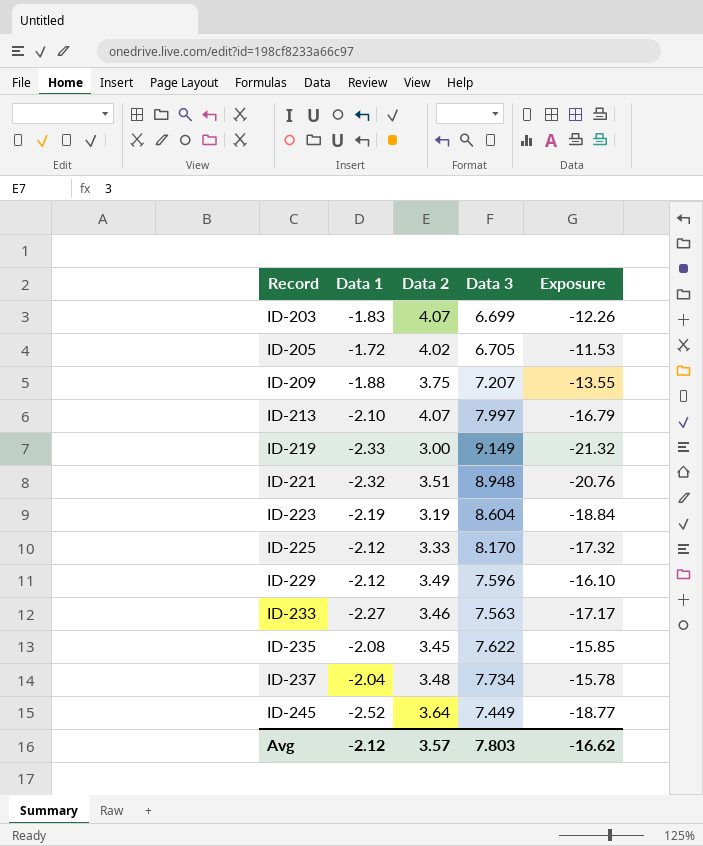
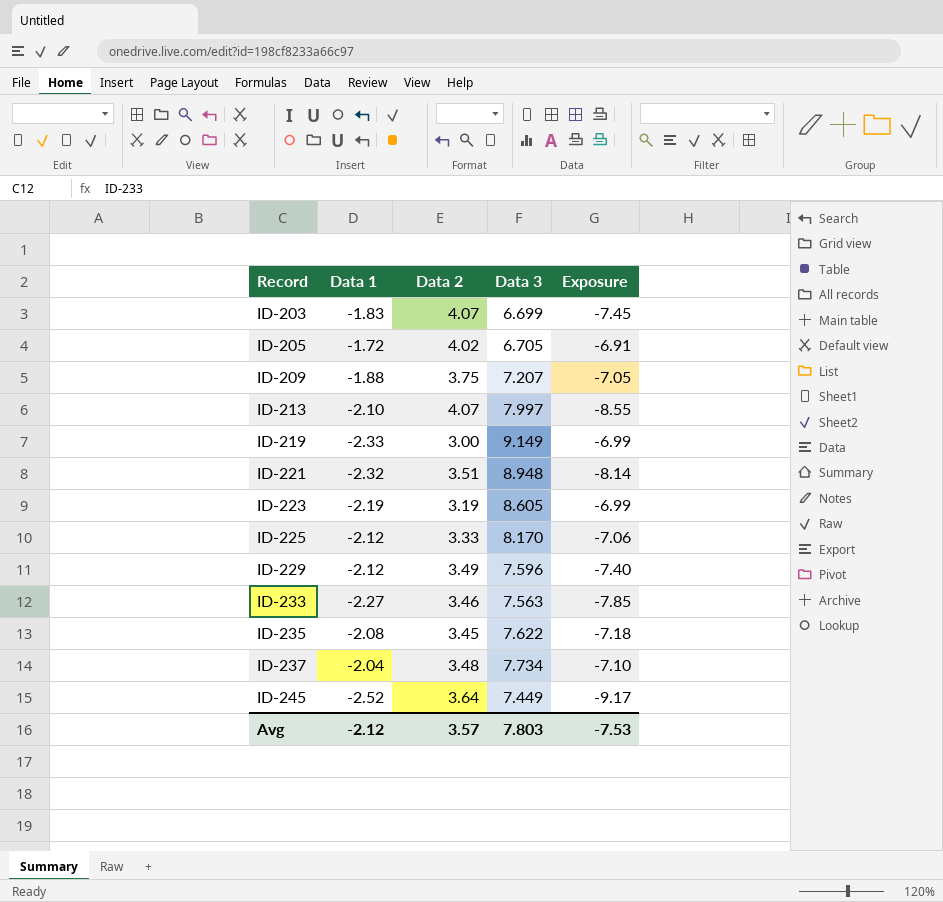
column Exposure | formula: [Data 1] * [Data 3] -> [Data 1] * [Data 2]
ID-223 | Data 3: 8.604 -> 8.605
Avg | Exposure: -16.62 -> -7.53

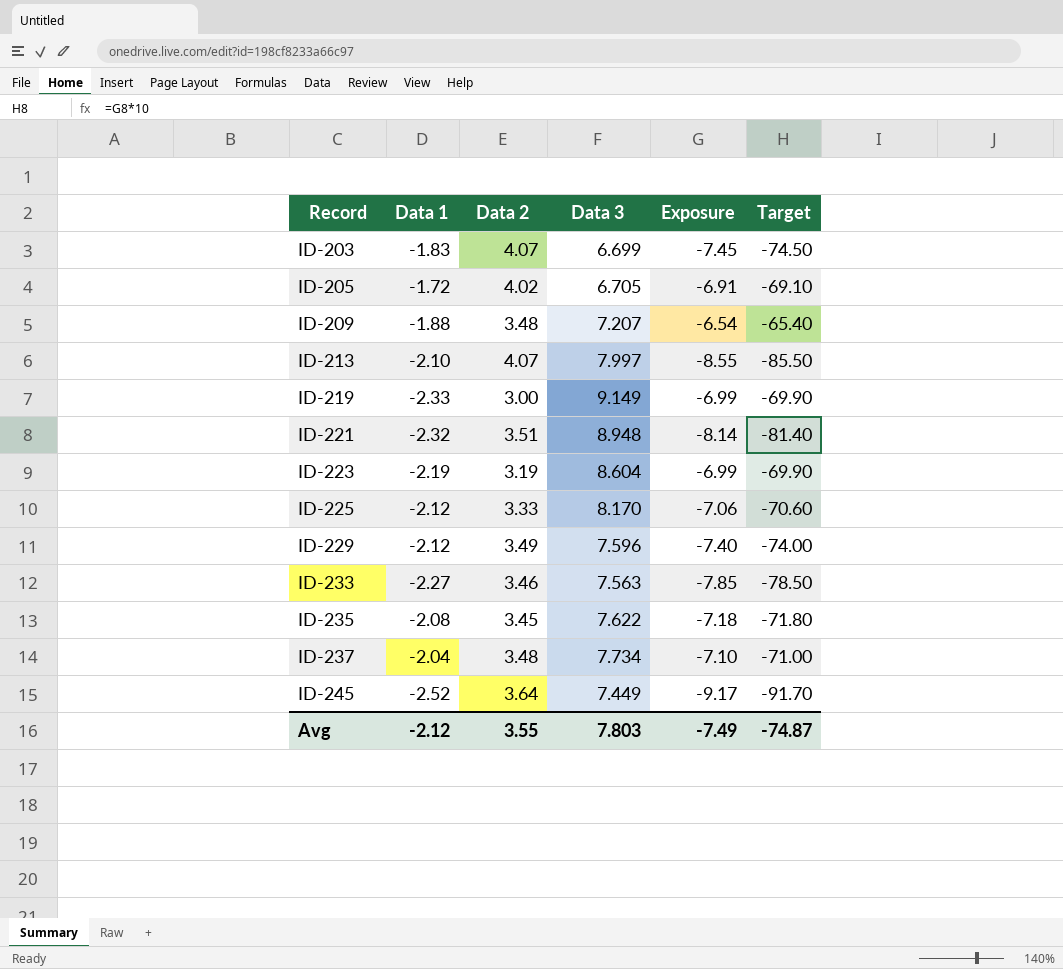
column Target | formula: none -> [Exposure] * 10
ID-209 | Data 2: 3.75 -> 3.48
ID-209 | Exposure: -7.05 -> -6.54
ID-223 | Data 3: 8.605 -> 8.604
Avg | Data 2: 3.57 -> 3.55
Avg | Exposure: -7.53 -> -7.49

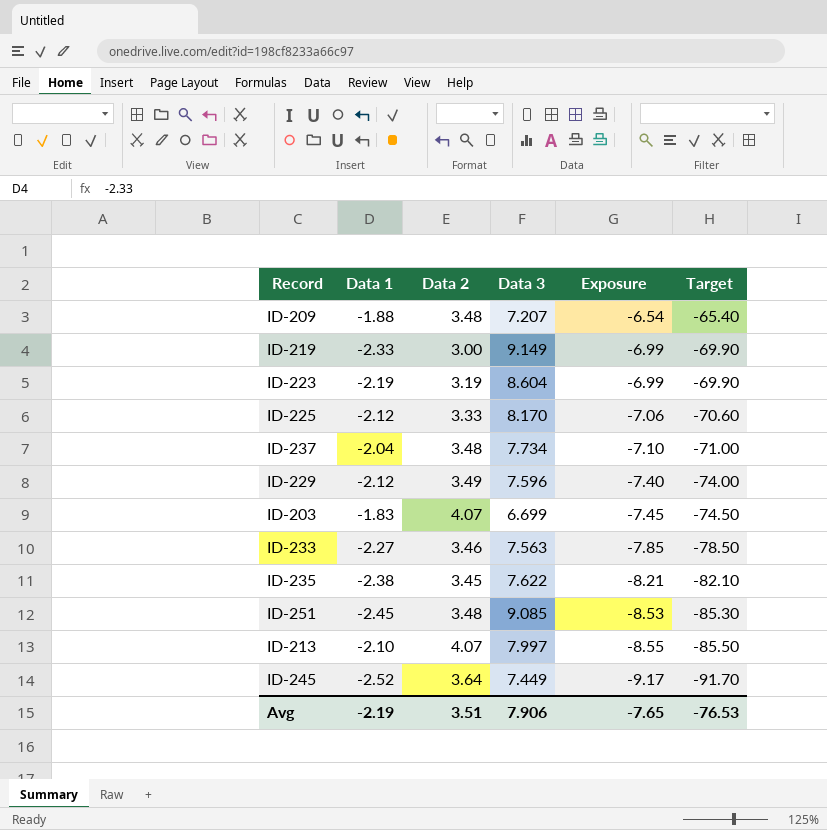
row order: Record ascending -> Exposure descending
row ID-205: -1.72 | 4.02 | 6.705 | -6.91 | -69.10 -> none
row ID-221: -2.32 | 3.51 | 8.948 | -8.14 | -81.40 -> none
ID-235 | Data 1: -2.08 -> -2.38
ID-235 | Exposure: -7.18 -> -8.21
ID-235 | Target: -71.80 -> -82.10
row ID-251: none -> -2.45 | 3.48 | 9.085 | -8.53 | -85.30
Avg | Data 1: -2.12 -> -2.19
Avg | Data 2: 3.55 -> 3.51
Avg | Data 3: 7.803 -> 7.906
Avg | Exposure: -7.49 -> -7.65
Avg | Target: -74.87 -> -76.53

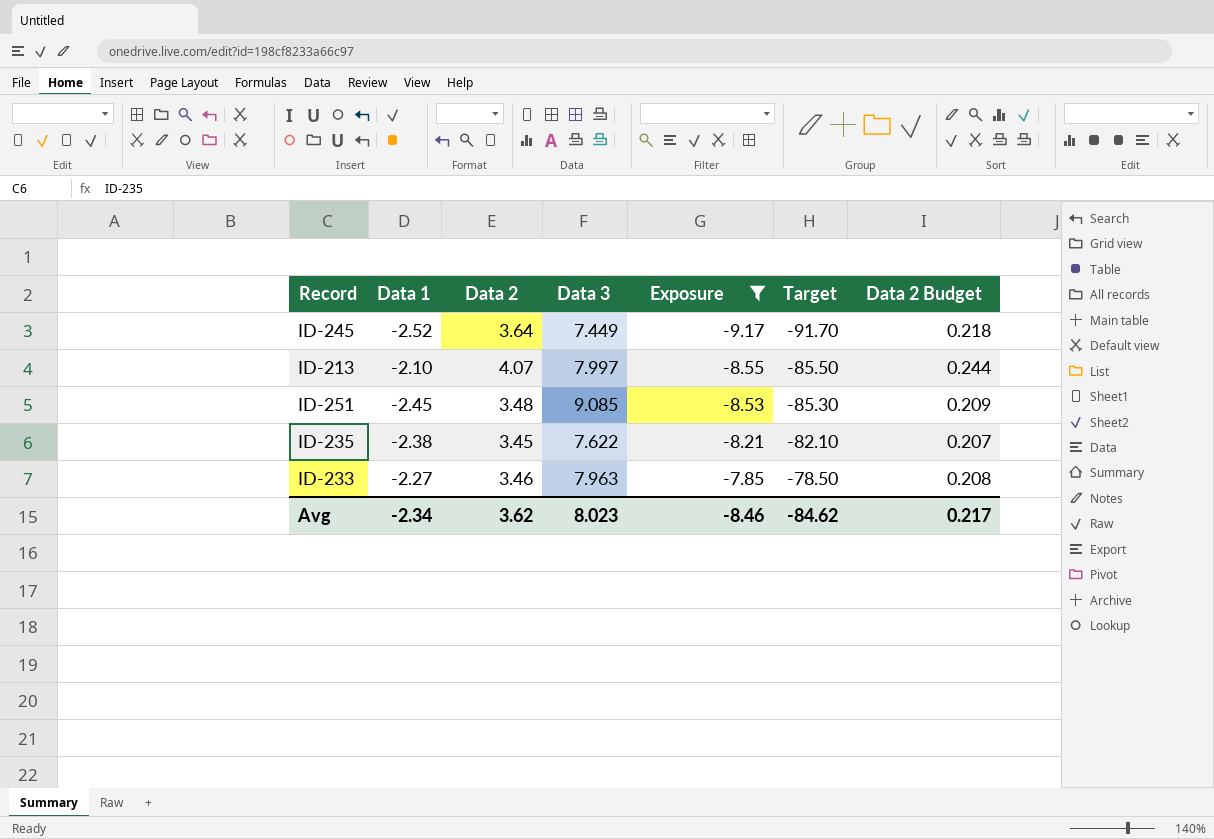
filter: none -> Exposure <= -7.85
row order: Exposure descending -> Exposure ascending
column Data 2 Budget | formula: none -> [Data 2] * 0.06
ID-233 | Data 3: 7.563 -> 7.963
Avg | Data 1: -2.19 -> -2.34
Avg | Data 2: 3.51 -> 3.62
Avg | Data 3: 7.906 -> 8.023
Avg | Exposure: -7.65 -> -8.46
Avg | Target: -76.53 -> -84.62

